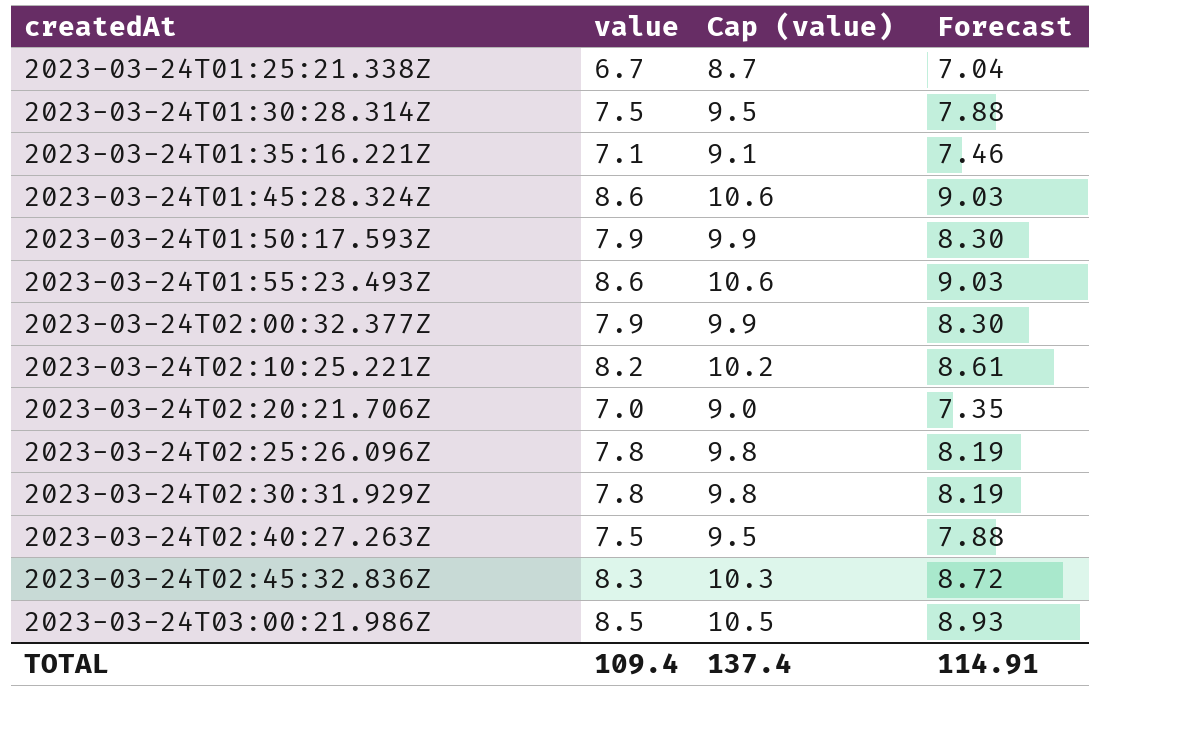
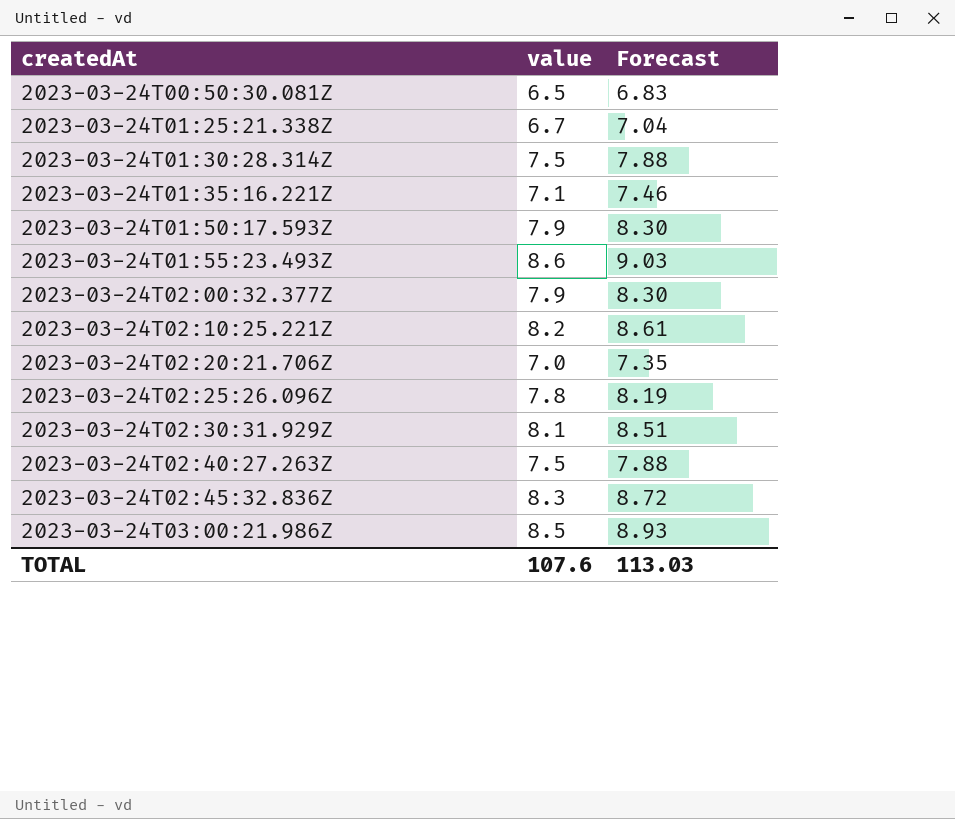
column Cap (value) | formula: [value] + 2 -> none
row 2023-03-24T01:45:28.324Z: 8.6 | 10.6 | 9.03 -> none
row 2023-03-24T00:50:30.081Z: none -> 6.5 | 6.83
2023-03-24T02:30:31.929Z | value: 7.8 -> 8.1
2023-03-24T02:30:31.929Z | Forecast: 8.19 -> 8.51
TOTAL | value: 109.4 -> 107.6
TOTAL | Forecast: 114.91 -> 113.03

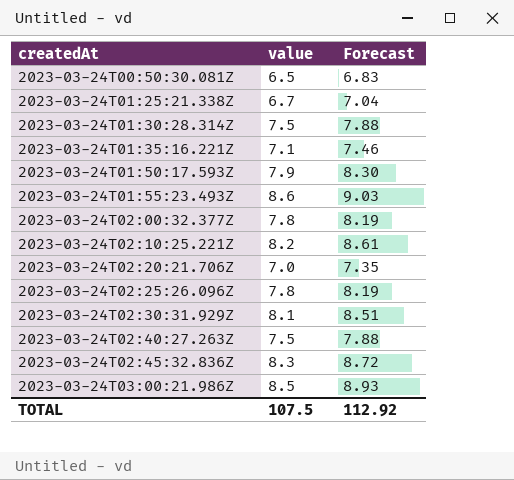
2023-03-24T02:00:32.377Z | value: 7.9 -> 7.8
2023-03-24T02:00:32.377Z | Forecast: 8.30 -> 8.19
TOTAL | value: 107.6 -> 107.5
TOTAL | Forecast: 113.03 -> 112.92

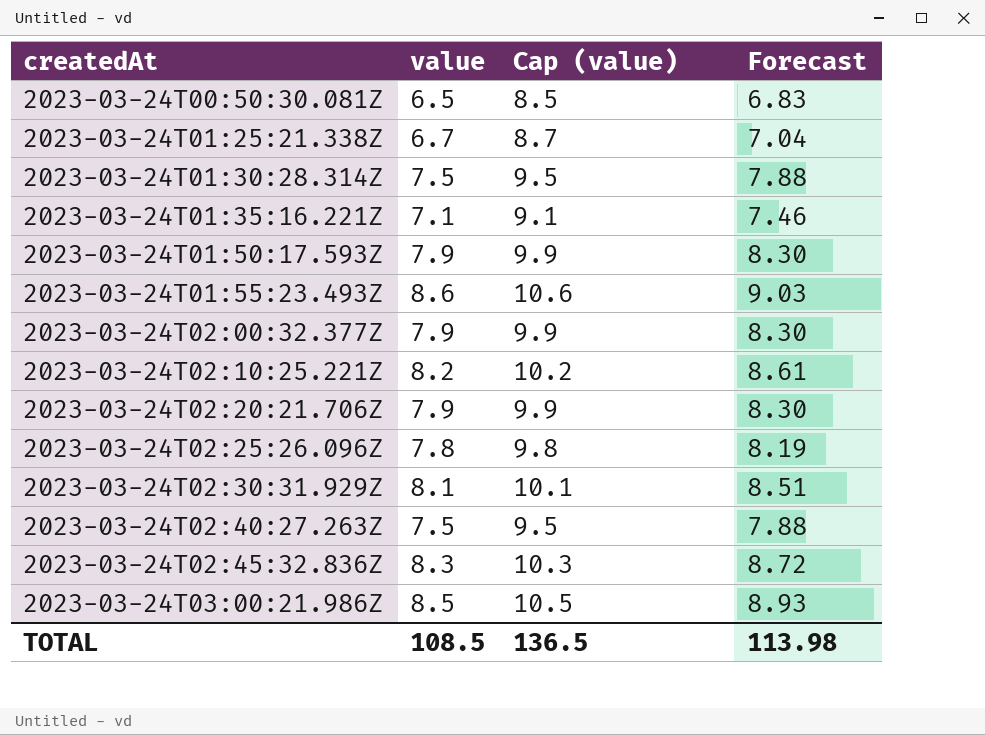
column Cap (value) | formula: none -> [value] + 2
2023-03-24T02:00:32.377Z | value: 7.8 -> 7.9
2023-03-24T02:00:32.377Z | Forecast: 8.19 -> 8.30
2023-03-24T02:20:21.706Z | value: 7.0 -> 7.9
2023-03-24T02:20:21.706Z | Forecast: 7.35 -> 8.30
TOTAL | value: 107.5 -> 108.5
TOTAL | Forecast: 112.92 -> 113.98

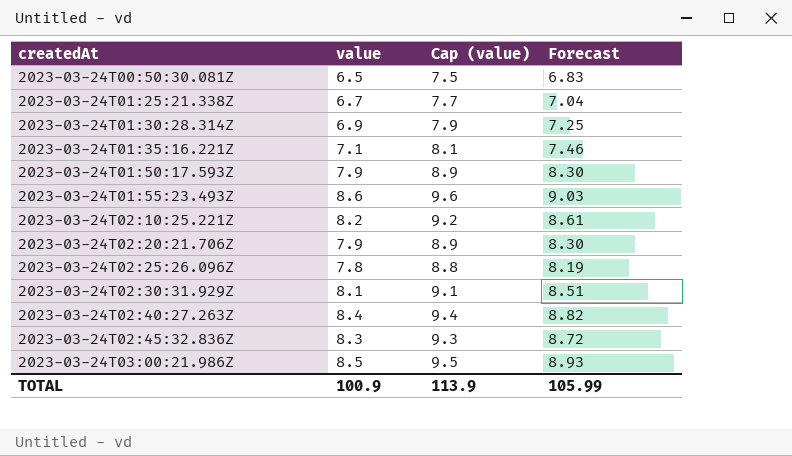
column Cap (value) | formula: [value] + 2 -> [value] + 1
row 2023-03-24T02:00:32.377Z: 7.9 | 9.9 | 8.30 -> none
2023-03-24T01:30:28.314Z | value: 7.5 -> 6.9
2023-03-24T01:30:28.314Z | Forecast: 7.88 -> 7.25
2023-03-24T02:40:27.263Z | value: 7.5 -> 8.4
2023-03-24T02:40:27.263Z | Forecast: 7.88 -> 8.82
TOTAL | value: 108.5 -> 100.9
TOTAL | Cap (value): 136.5 -> 113.9
TOTAL | Forecast: 113.98 -> 105.99

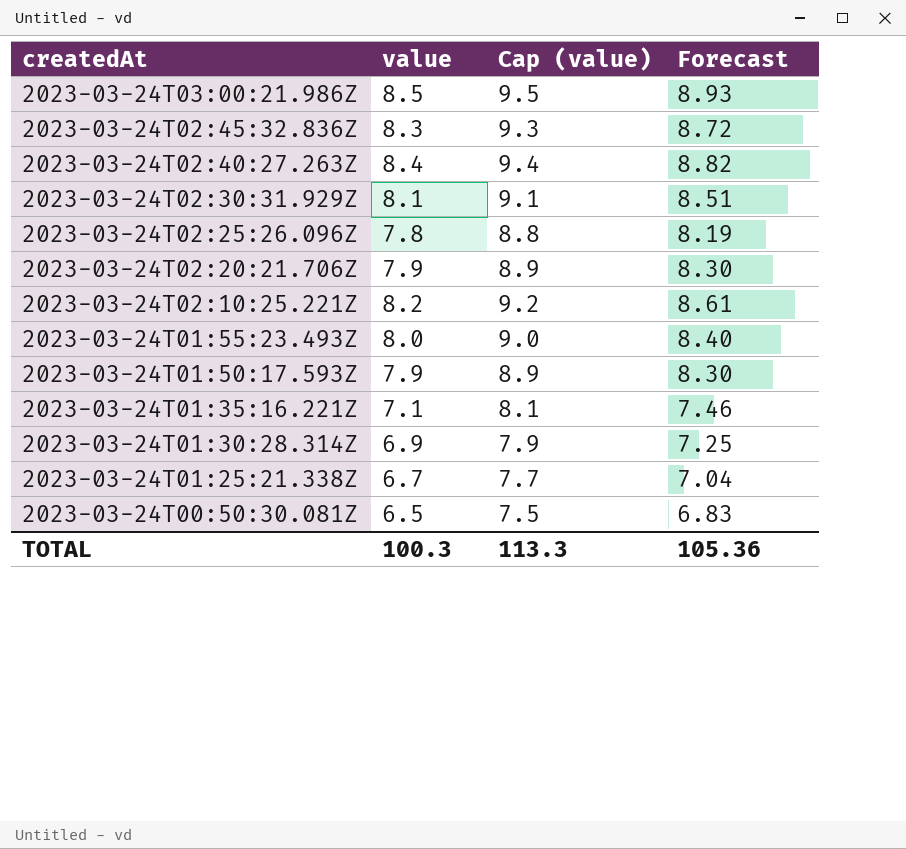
row order: createdAt ascending -> createdAt descending
2023-03-24T01:55:23.493Z | value: 8.6 -> 8.0
2023-03-24T01:55:23.493Z | Cap (value): 9.6 -> 9.0
2023-03-24T01:55:23.493Z | Forecast: 9.03 -> 8.40
TOTAL | value: 100.9 -> 100.3
TOTAL | Cap (value): 113.9 -> 113.3
TOTAL | Forecast: 105.99 -> 105.36

